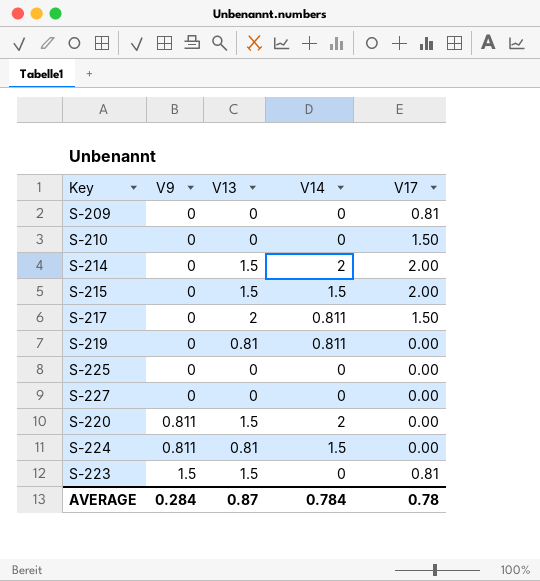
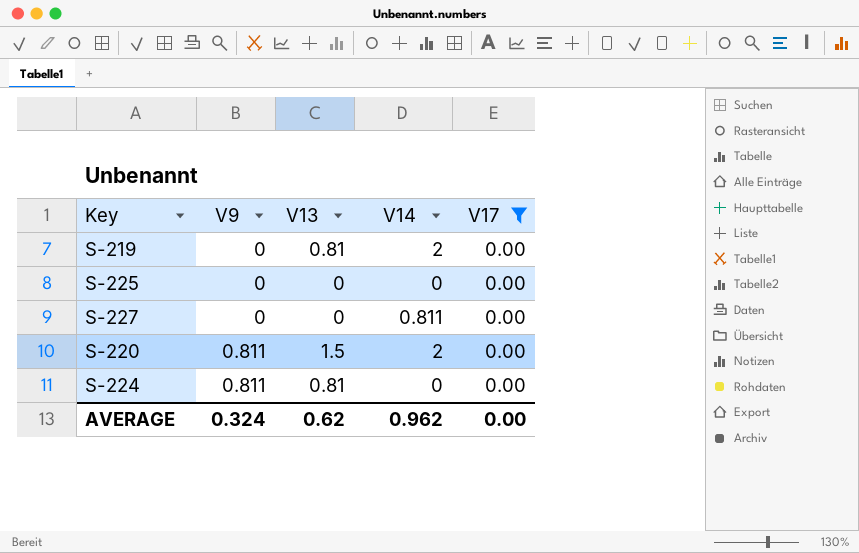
filter: none -> V17 = 0.00
S-219 | V14: 0.811 -> 2
S-227 | V14: 0 -> 0.811
S-224 | V14: 1.5 -> 0
AVERAGE | V9: 0.284 -> 0.324
AVERAGE | V13: 0.87 -> 0.62
AVERAGE | V14: 0.784 -> 0.962
AVERAGE | V17: 0.78 -> 0.00

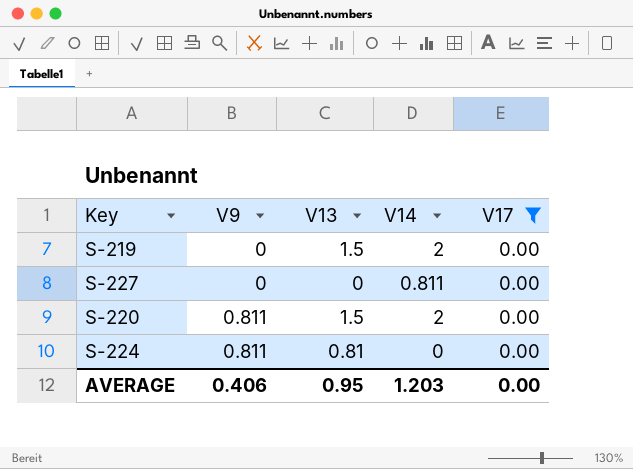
row S-225: 0 | 0 | 0 | 0.00 -> none
S-219 | V13: 0.81 -> 1.5
AVERAGE | V9: 0.324 -> 0.406
AVERAGE | V13: 0.62 -> 0.95
AVERAGE | V14: 0.962 -> 1.203

